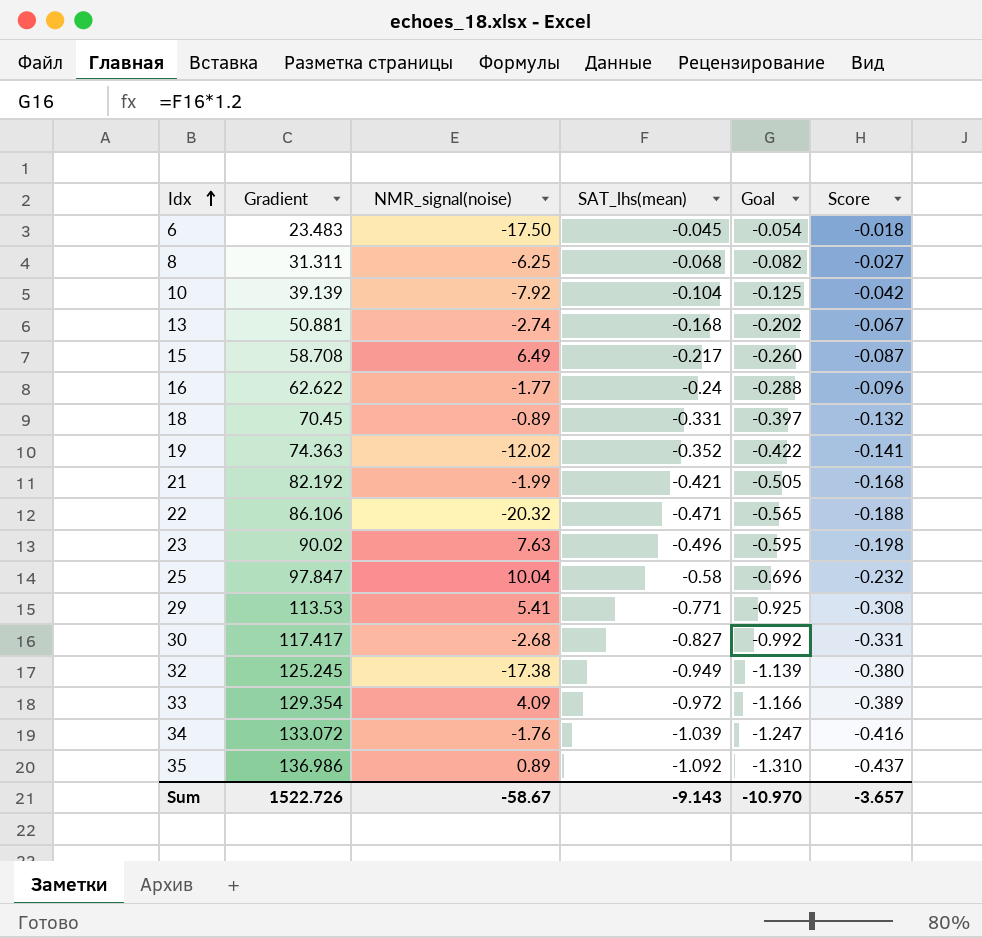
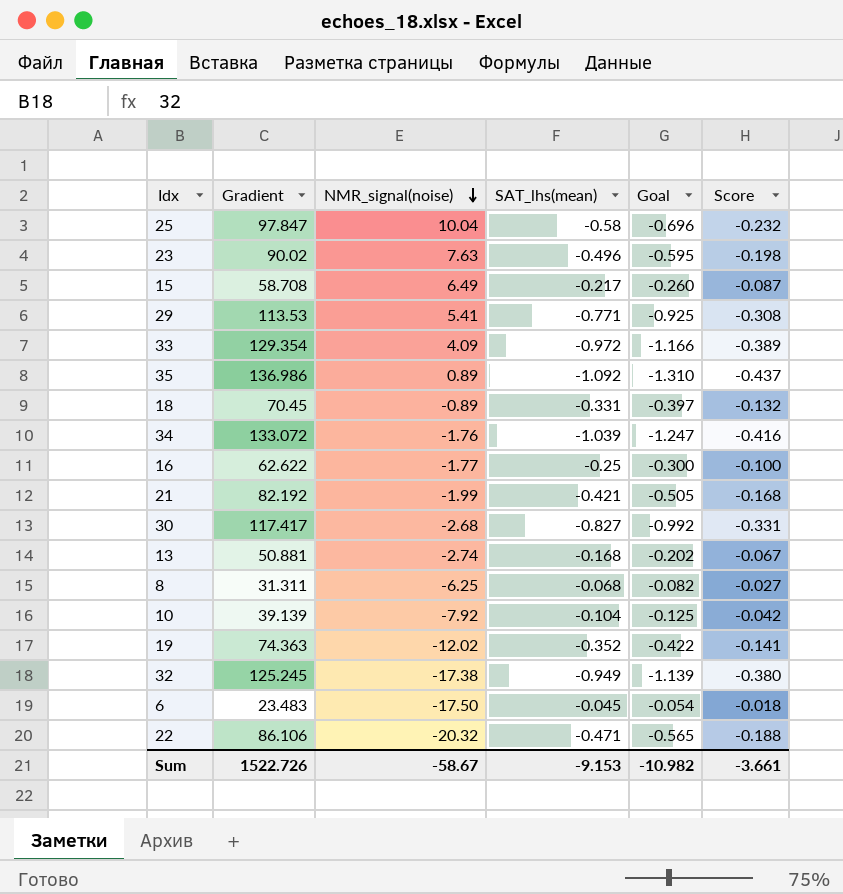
row order: Idx ascending -> NMR_signal(noise) descending
16 | SAT_lhs(mean): -0.24 -> -0.25
16 | Goal: -0.288 -> -0.300
16 | Score: -0.096 -> -0.100
Sum | SAT_lhs(mean): -9.143 -> -9.153
Sum | Goal: -10.970 -> -10.982
Sum | Score: -3.657 -> -3.661

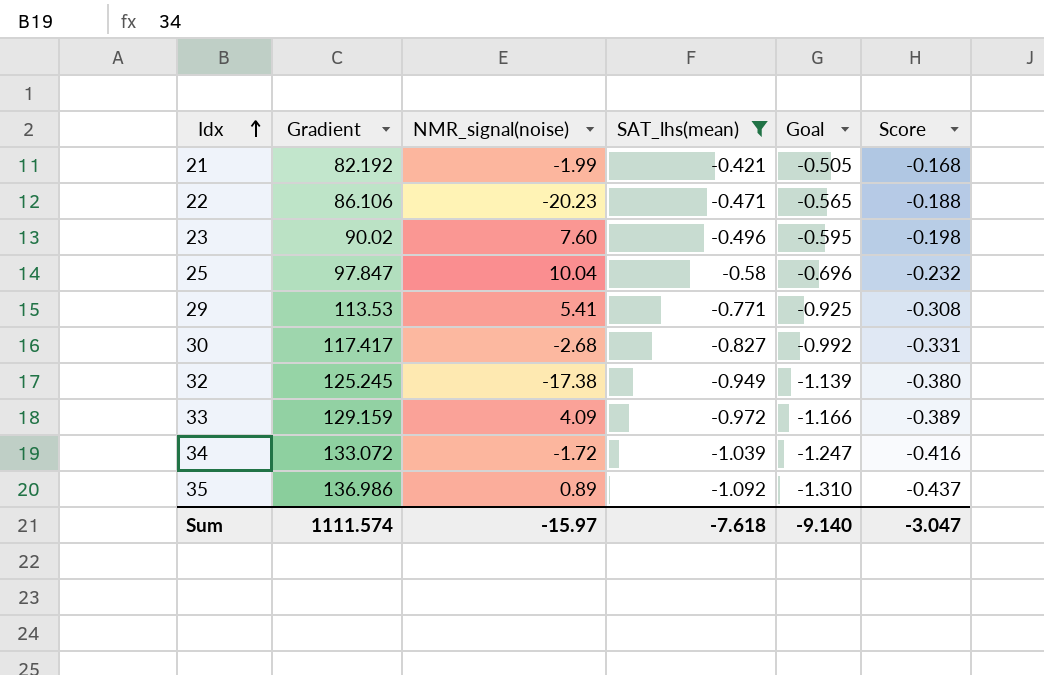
filter: none -> SAT_lhs(mean) <= -0.421
row order: NMR_signal(noise) descending -> Idx ascending
22 | NMR_signal(noise): -20.32 -> -20.23
23 | NMR_signal(noise): 7.63 -> 7.60
33 | Gradient: 129.354 -> 129.159
34 | NMR_signal(noise): -1.76 -> -1.72
Sum | Gradient: 1522.726 -> 1111.574
Sum | NMR_signal(noise): -58.67 -> -15.97
Sum | SAT_lhs(mean): -9.153 -> -7.618
Sum | Goal: -10.982 -> -9.140
Sum | Score: -3.661 -> -3.047

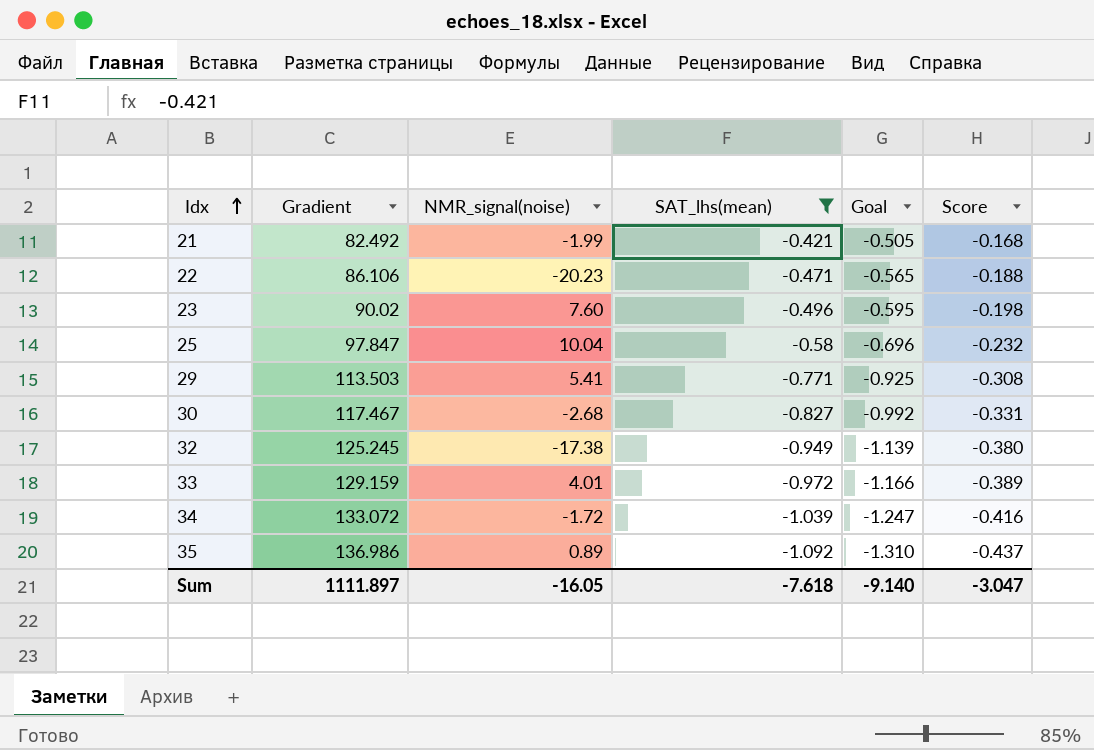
21 | Gradient: 82.192 -> 82.492
29 | Gradient: 113.53 -> 113.503
30 | Gradient: 117.417 -> 117.467
33 | NMR_signal(noise): 4.09 -> 4.01
Sum | Gradient: 1111.574 -> 1111.897
Sum | NMR_signal(noise): -15.97 -> -16.05

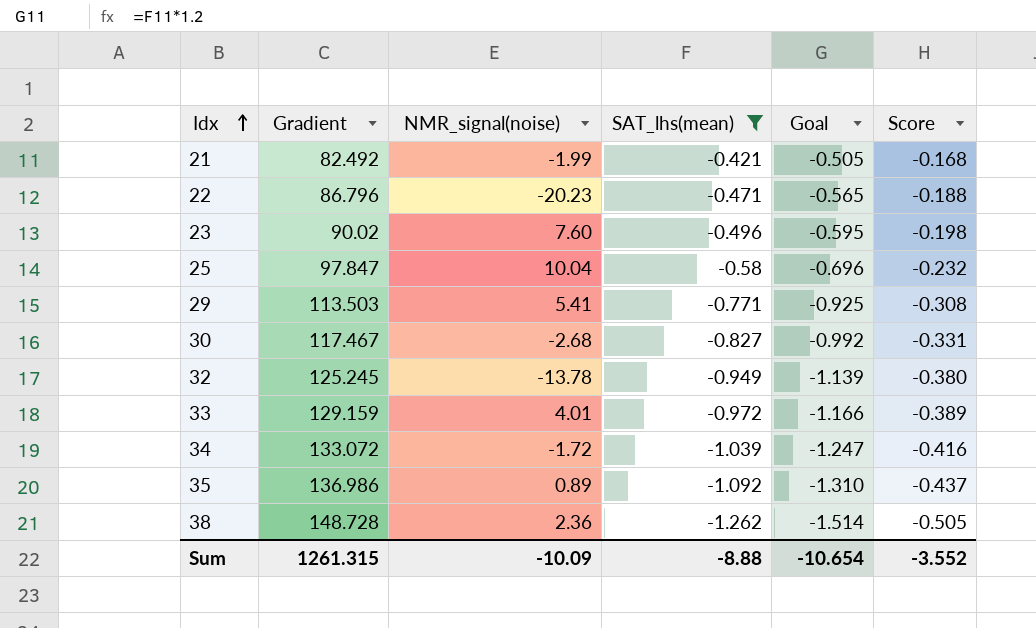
22 | Gradient: 86.106 -> 86.796
32 | NMR_signal(noise): -17.38 -> -13.78
row 38: none -> 148.728 | 2.36 | -1.262 | -1.514 | -0.505
Sum | Gradient: 1111.897 -> 1261.315
Sum | NMR_signal(noise): -16.05 -> -10.09
Sum | SAT_lhs(mean): -7.618 -> -8.88
Sum | Goal: -9.140 -> -10.654
Sum | Score: -3.047 -> -3.552

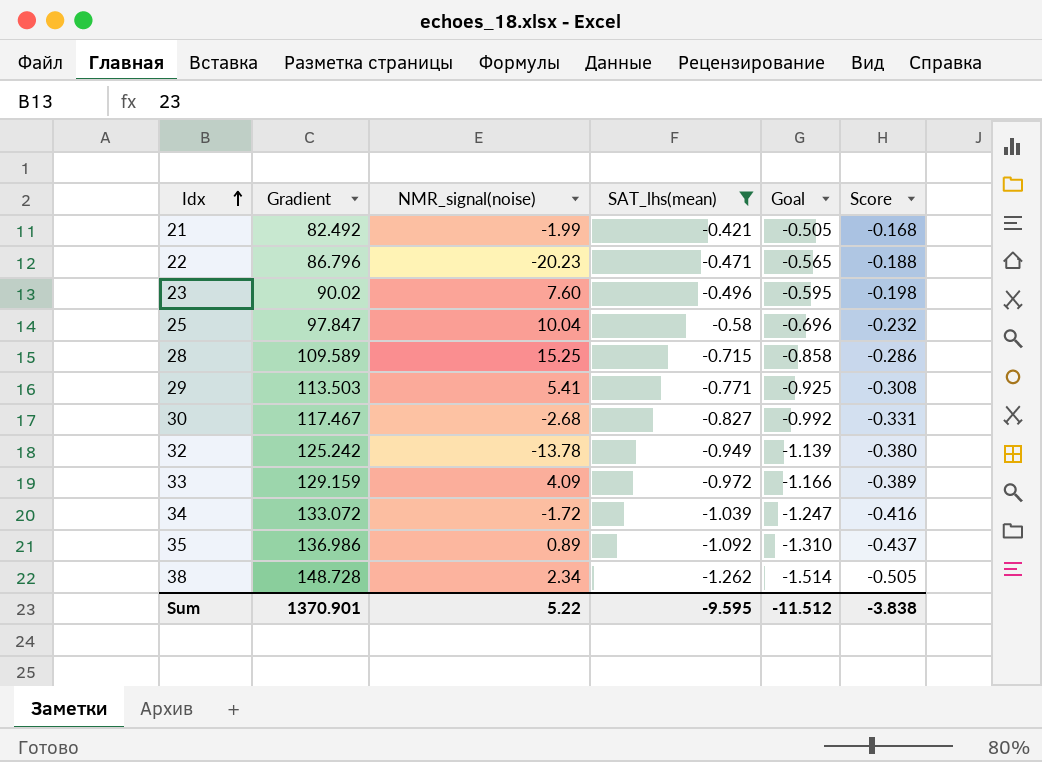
row 28: none -> 109.589 | 15.25 | -0.715 | -0.858 | -0.286
32 | Gradient: 125.245 -> 125.242
33 | NMR_signal(noise): 4.01 -> 4.09
38 | NMR_signal(noise): 2.36 -> 2.34
Sum | Gradient: 1261.315 -> 1370.901
Sum | NMR_signal(noise): -10.09 -> 5.22
Sum | SAT_lhs(mean): -8.88 -> -9.595
Sum | Goal: -10.654 -> -11.512
Sum | Score: -3.552 -> -3.838

